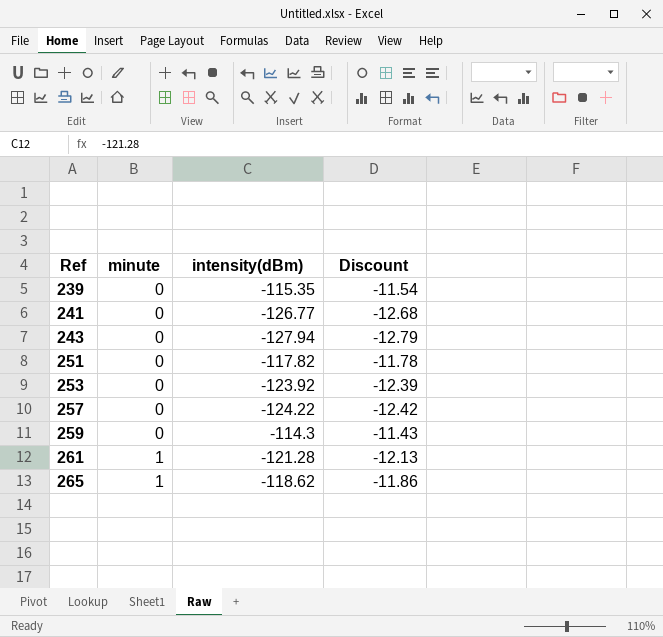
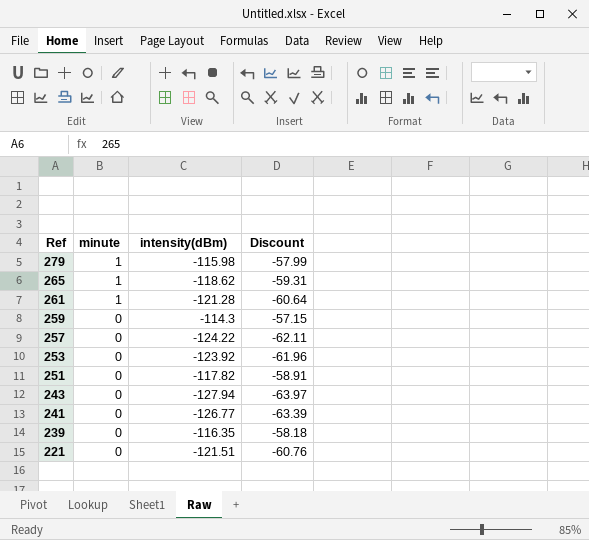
row order: Ref ascending -> Ref descending
column Discount | formula: [intensity(dBm)] * 0.1 -> [intensity(dBm)] * 0.5
row 279: none -> 1 | -115.98 | -57.99
239 | intensity(dBm): -115.35 -> -116.35
row 221: none -> 0 | -121.51 | -60.76

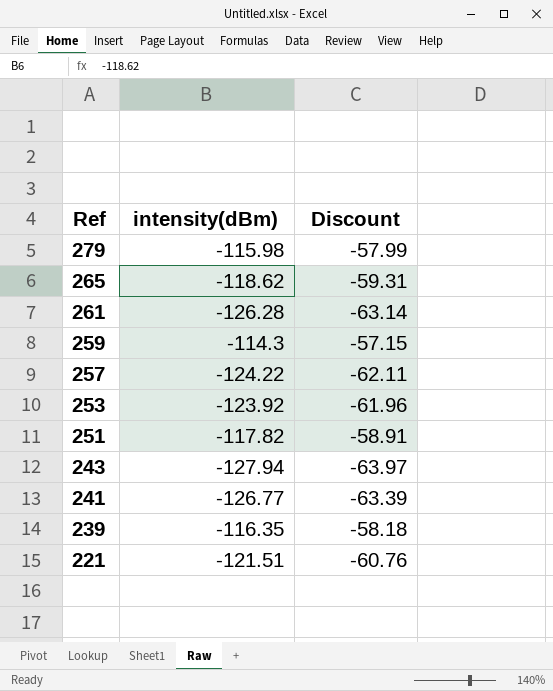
column minute | position: 2 -> none
261 | intensity(dBm): -121.28 -> -126.28
261 | Discount: -60.64 -> -63.14

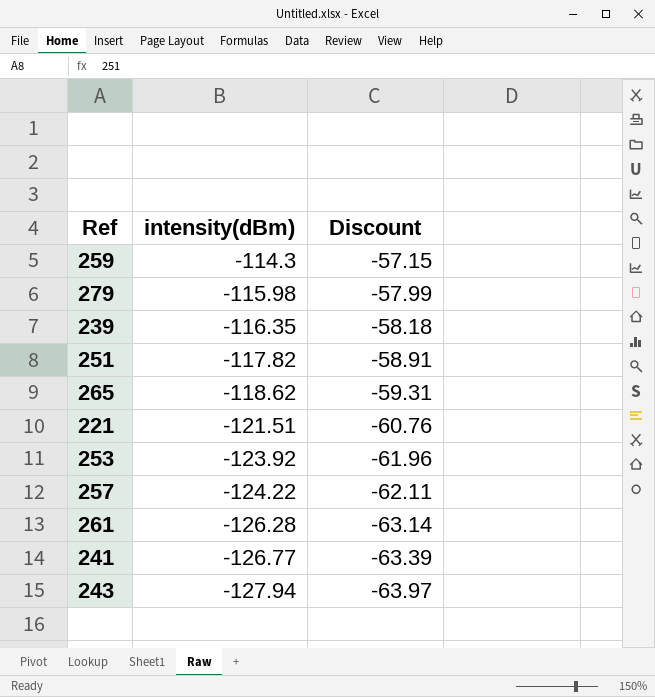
row order: Ref descending -> intensity(dBm) descending

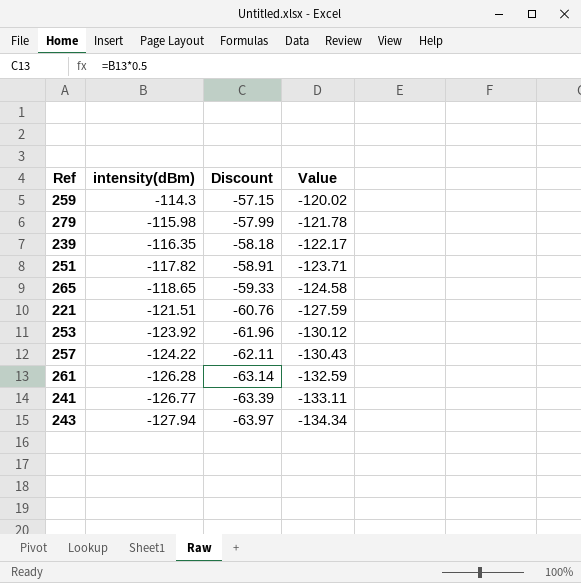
column Value | formula: none -> [intensity(dBm)] * 1.05
265 | intensity(dBm): -118.62 -> -118.65
265 | Discount: -59.31 -> -59.33

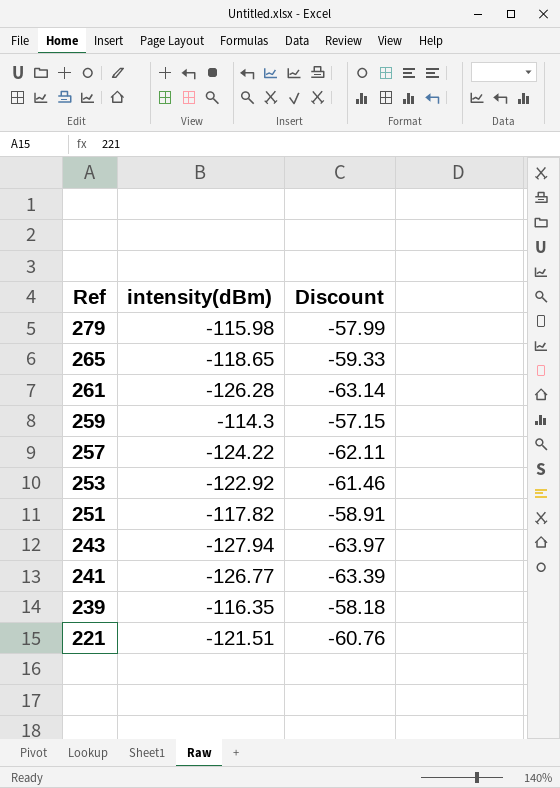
row order: intensity(dBm) descending -> Ref descending
column Value | formula: [intensity(dBm)] * 1.05 -> none
253 | intensity(dBm): -123.92 -> -122.92
253 | Discount: -61.96 -> -61.46

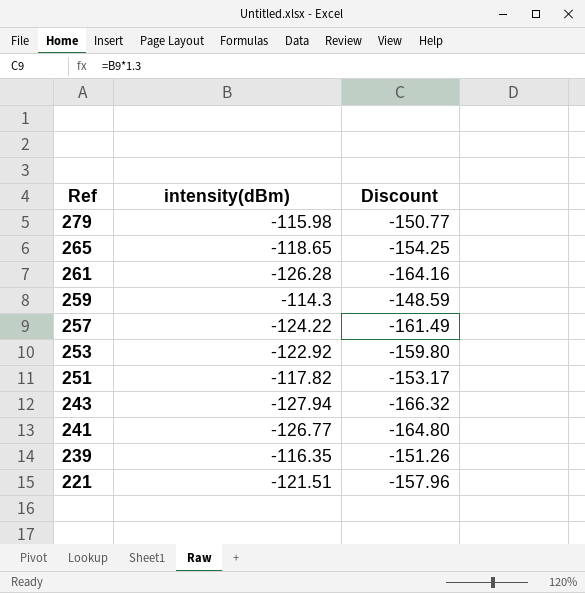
column Discount | formula: [intensity(dBm)] * 0.5 -> [intensity(dBm)] * 1.3

